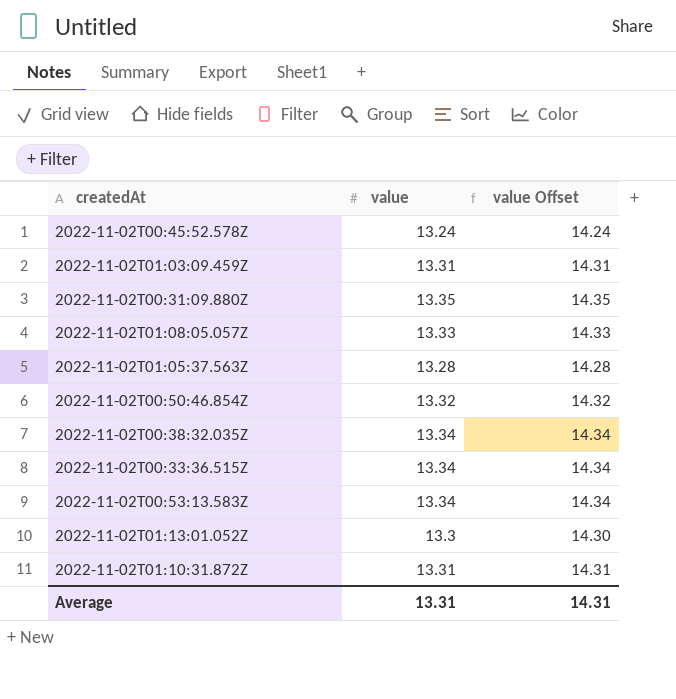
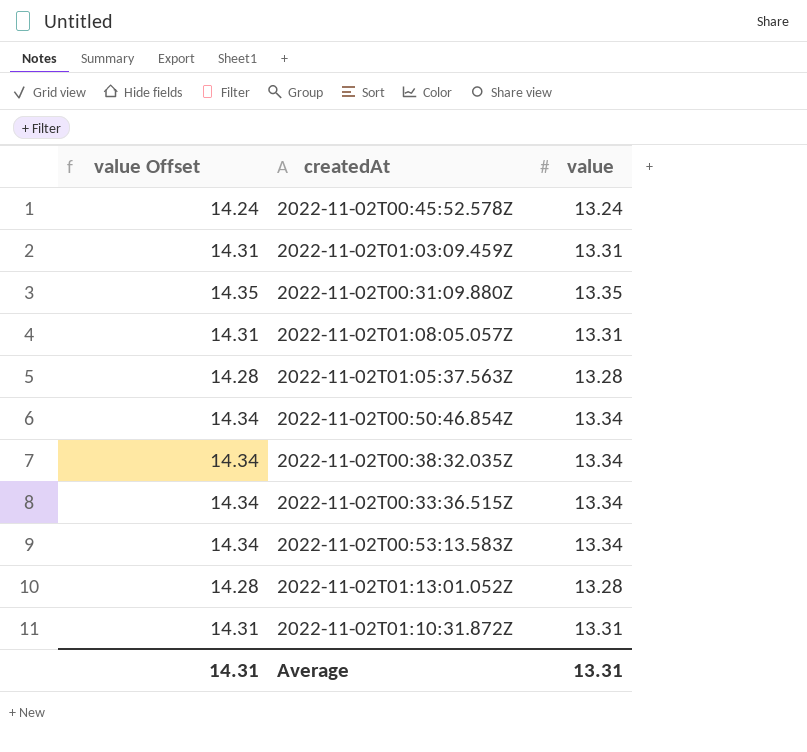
column value Offset | position: 3 -> 1
2022-11-02T01:08:05.057Z | value Offset: 14.33 -> 14.31
2022-11-02T01:08:05.057Z | value: 13.33 -> 13.31
2022-11-02T00:50:46.854Z | value Offset: 14.32 -> 14.34
2022-11-02T00:50:46.854Z | value: 13.32 -> 13.34
2022-11-02T01:13:01.052Z | value Offset: 14.30 -> 14.28
2022-11-02T01:13:01.052Z | value: 13.3 -> 13.28

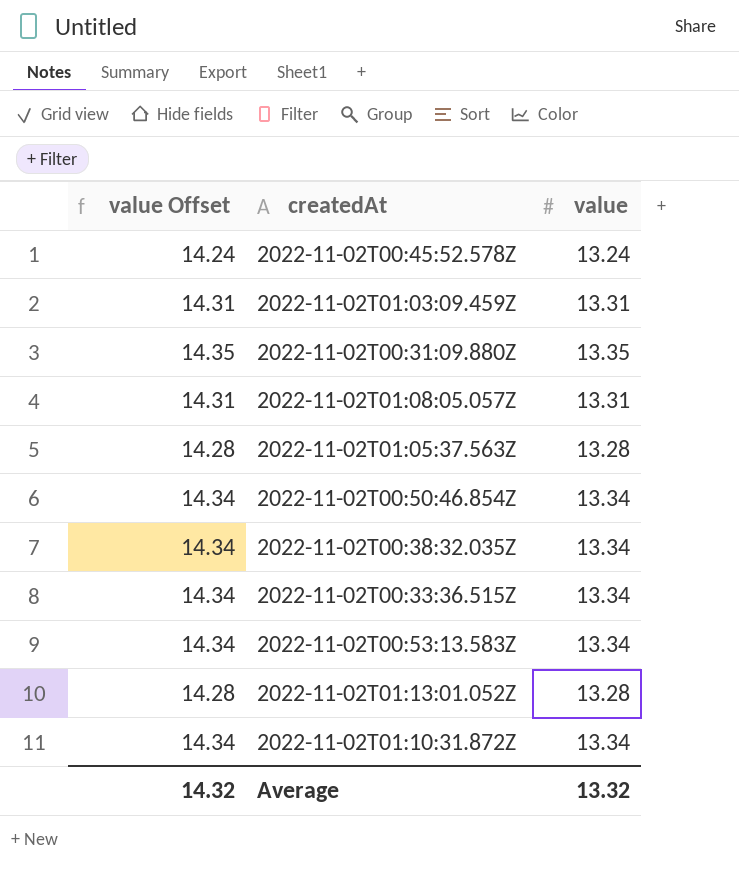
2022-11-02T01:10:31.872Z | value Offset: 14.31 -> 14.34
2022-11-02T01:10:31.872Z | value: 13.31 -> 13.34
Average | value Offset: 14.31 -> 14.32
Average | value: 13.31 -> 13.32

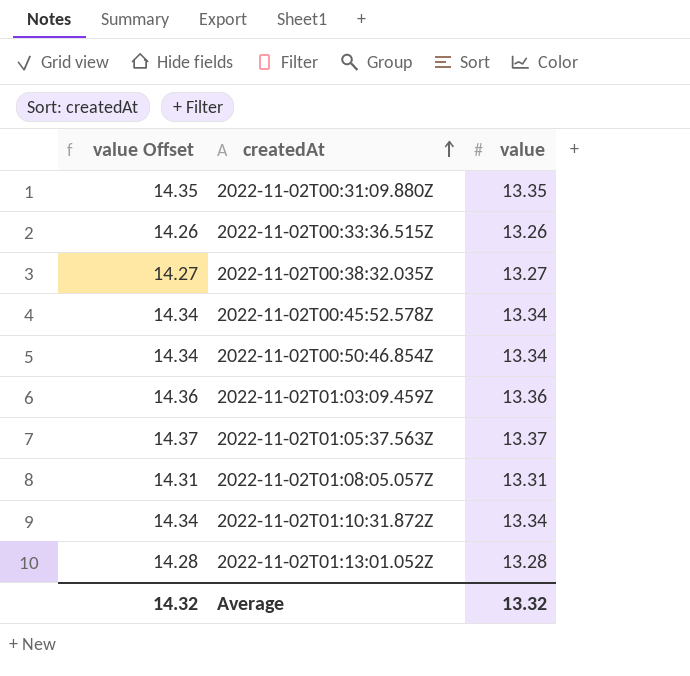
row order: none -> createdAt ascending
row 2022-11-02T00:53:13.583Z: 14.34 | 13.34 -> none
2022-11-02T00:33:36.515Z | value Offset: 14.34 -> 14.26
2022-11-02T00:33:36.515Z | value: 13.34 -> 13.26
2022-11-02T00:38:32.035Z | value Offset: 14.34 -> 14.27
2022-11-02T00:38:32.035Z | value: 13.34 -> 13.27
2022-11-02T00:45:52.578Z | value Offset: 14.24 -> 14.34
2022-11-02T00:45:52.578Z | value: 13.24 -> 13.34
2022-11-02T01:03:09.459Z | value Offset: 14.31 -> 14.36
2022-11-02T01:03:09.459Z | value: 13.31 -> 13.36
2022-11-02T01:05:37.563Z | value Offset: 14.28 -> 14.37
2022-11-02T01:05:37.563Z | value: 13.28 -> 13.37

